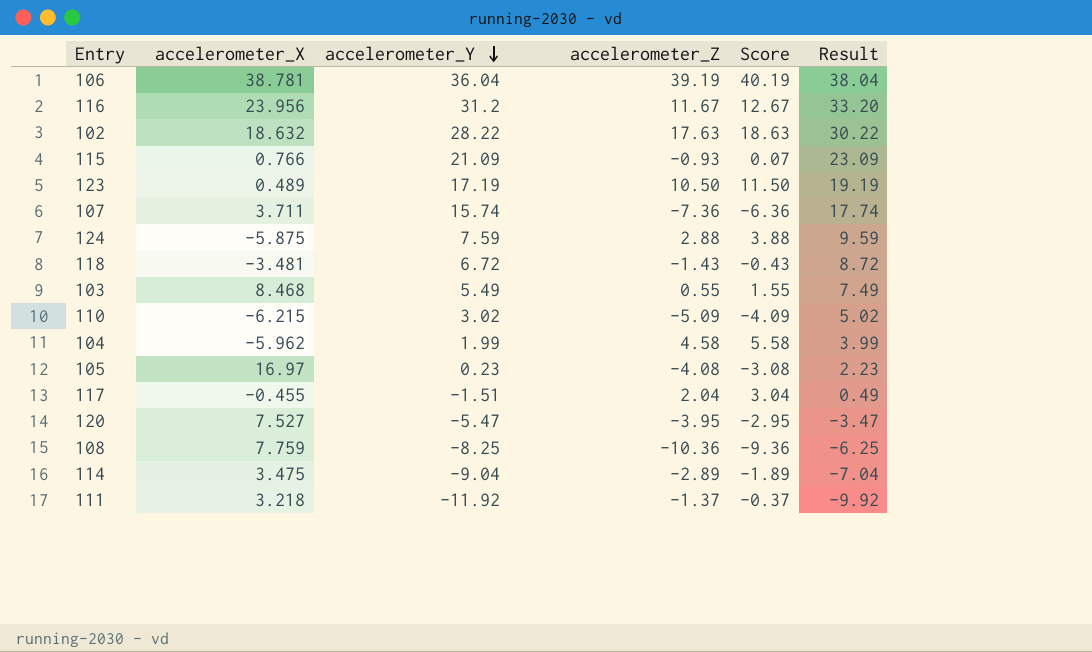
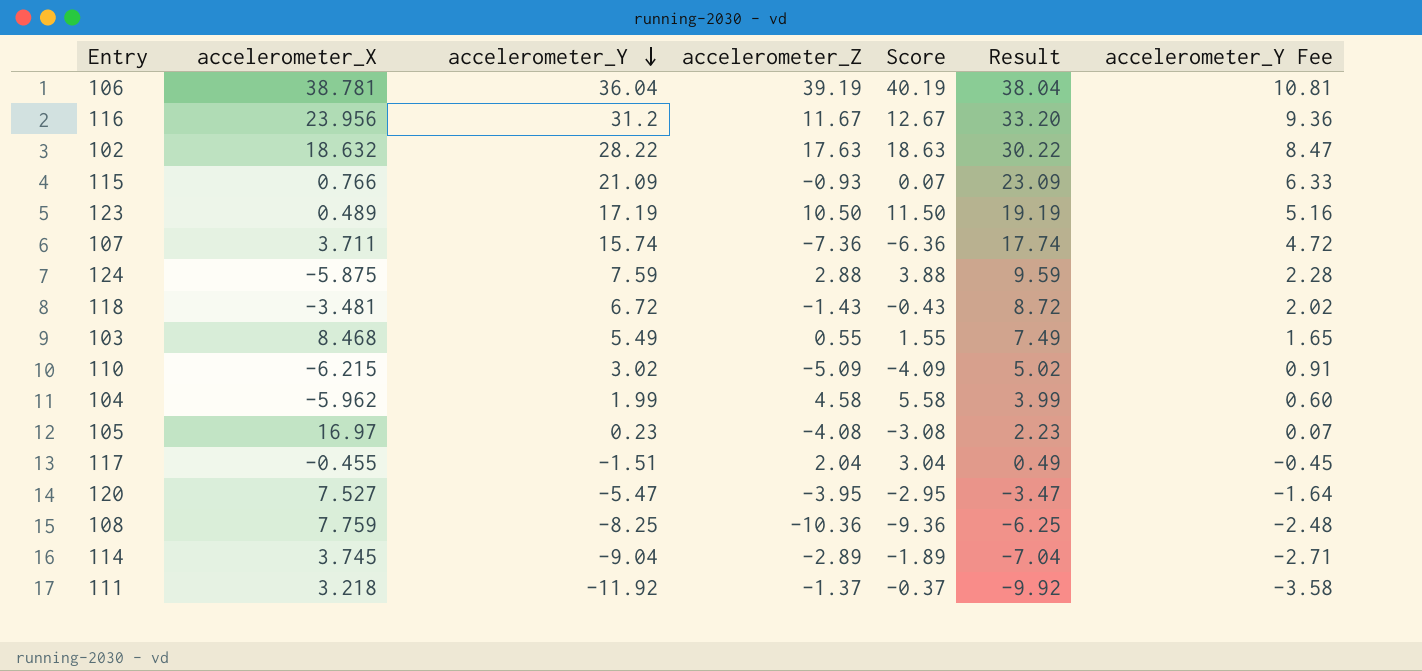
column accelerometer_Y Fee | formula: none -> [accelerometer_Y] * 0.3
114 | accelerometer_X: 3.475 -> 3.745

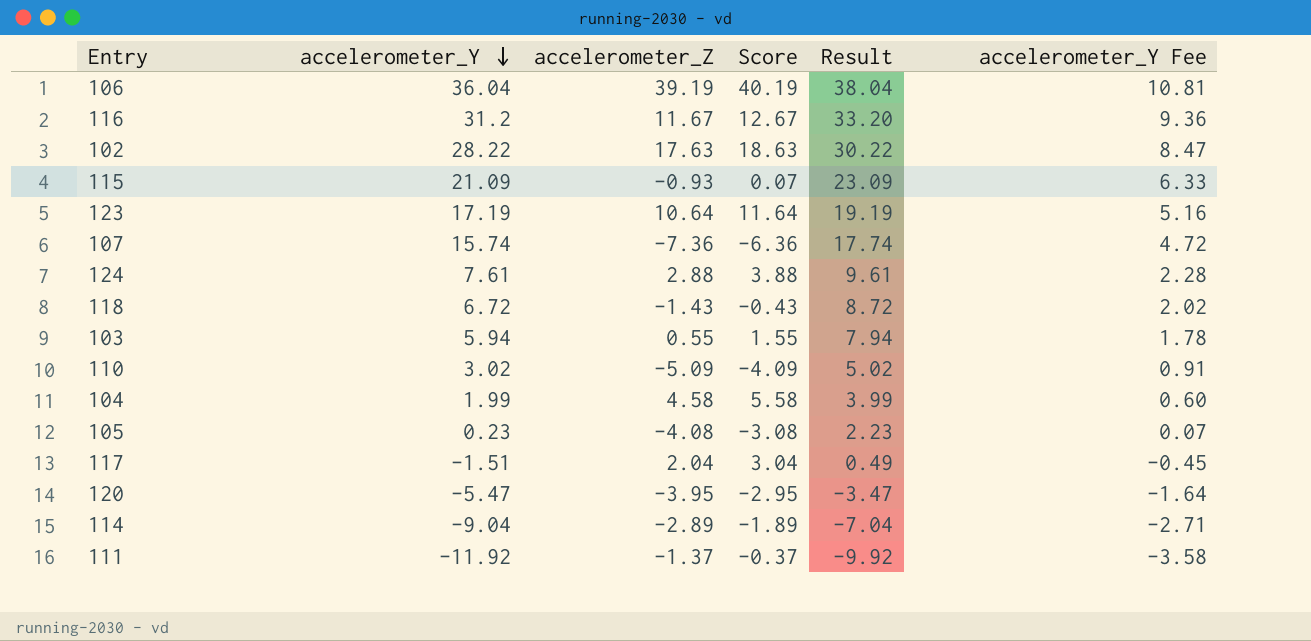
column accelerometer_X | position: 2 -> none
row 108: 7.759 | -8.25 | -10.36 | -9.36 | -6.25 | -2.48 -> none
123 | accelerometer_Z: 10.50 -> 10.64
123 | Score: 11.50 -> 11.64
124 | accelerometer_Y: 7.59 -> 7.61
124 | Result: 9.59 -> 9.61
103 | accelerometer_Y: 5.49 -> 5.94
103 | Result: 7.49 -> 7.94
103 | accelerometer_Y Fee: 1.65 -> 1.78

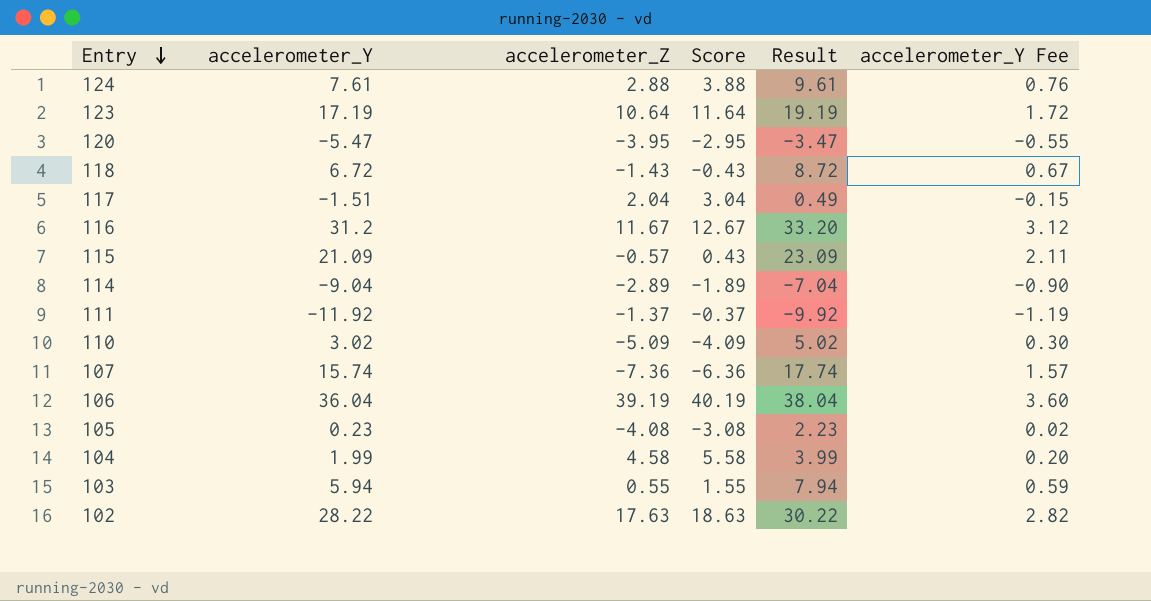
row order: accelerometer_Y descending -> Entry descending
column accelerometer_Y Fee | formula: [accelerometer_Y] * 0.3 -> [accelerometer_Y] * 0.1
115 | accelerometer_Z: -0.93 -> -0.57
115 | Score: 0.07 -> 0.43

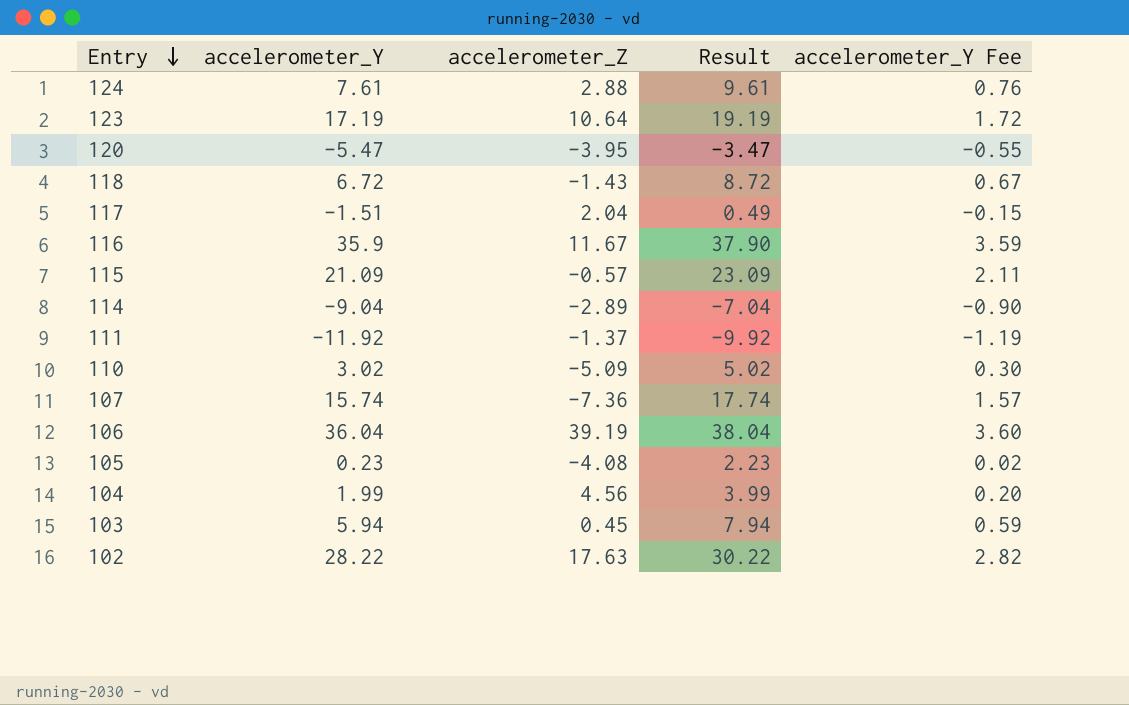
column Score | formula: [accelerometer_Z] + 1 -> none
116 | accelerometer_Y: 31.2 -> 35.9
116 | Result: 33.20 -> 37.90
116 | accelerometer_Y Fee: 3.12 -> 3.59
104 | accelerometer_Z: 4.58 -> 4.56
103 | accelerometer_Z: 0.55 -> 0.45

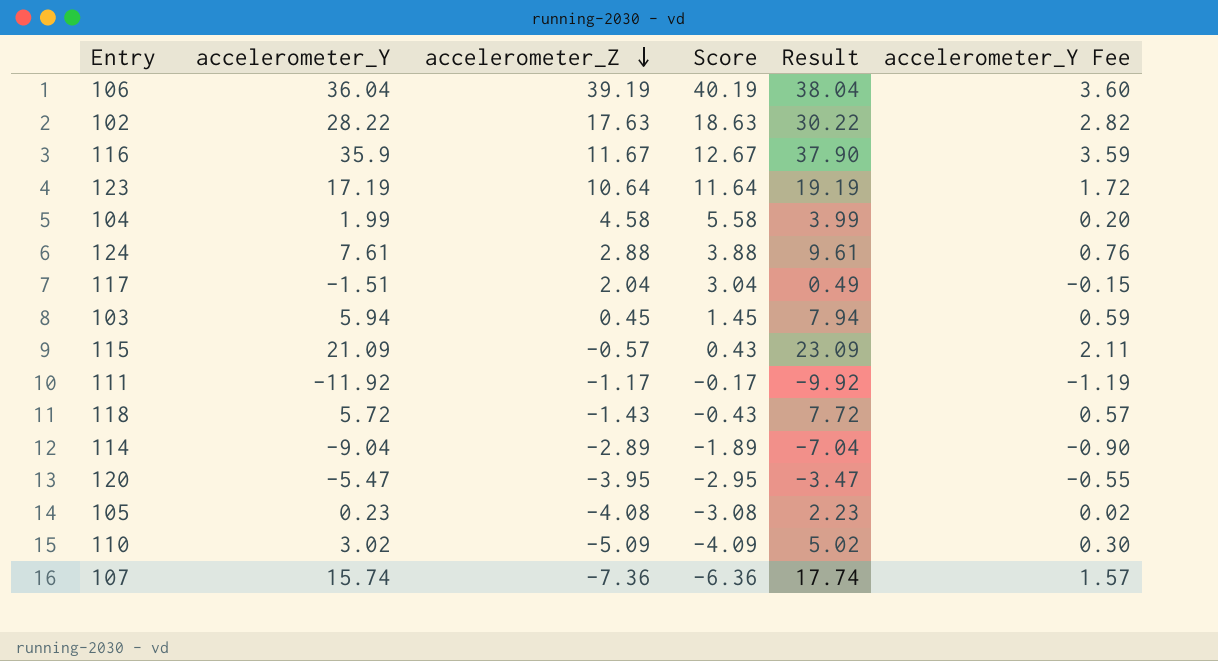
row order: Entry descending -> accelerometer_Z descending
column Score | formula: none -> [accelerometer_Z] + 1
104 | accelerometer_Z: 4.56 -> 4.58
111 | accelerometer_Z: -1.37 -> -1.17
118 | accelerometer_Y: 6.72 -> 5.72
118 | Result: 8.72 -> 7.72
118 | accelerometer_Y Fee: 0.67 -> 0.57

